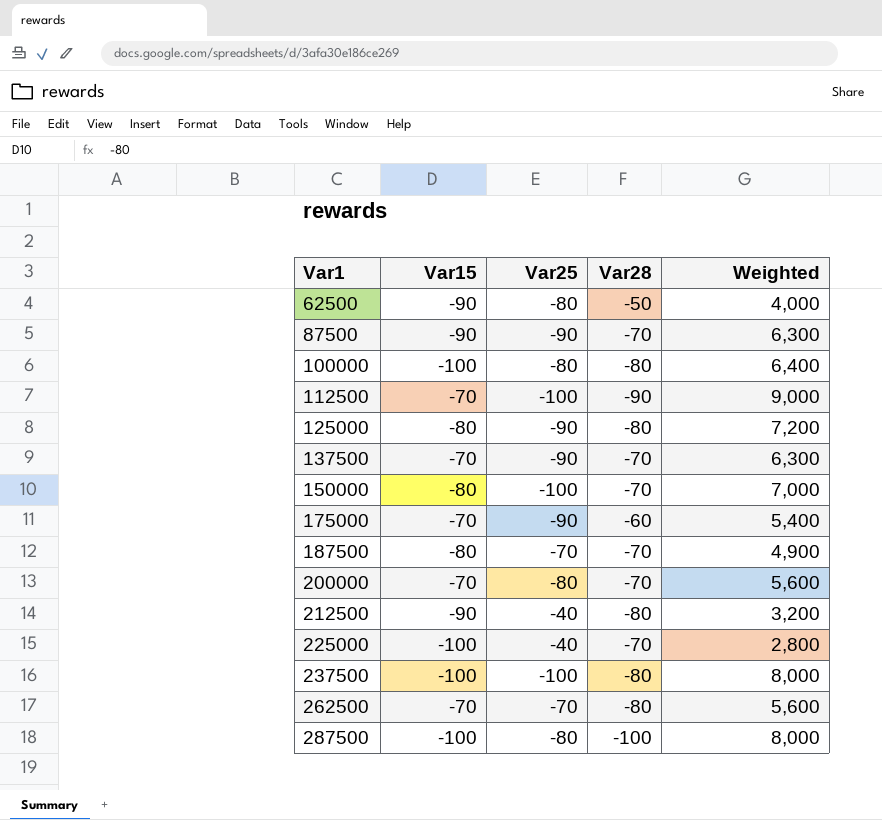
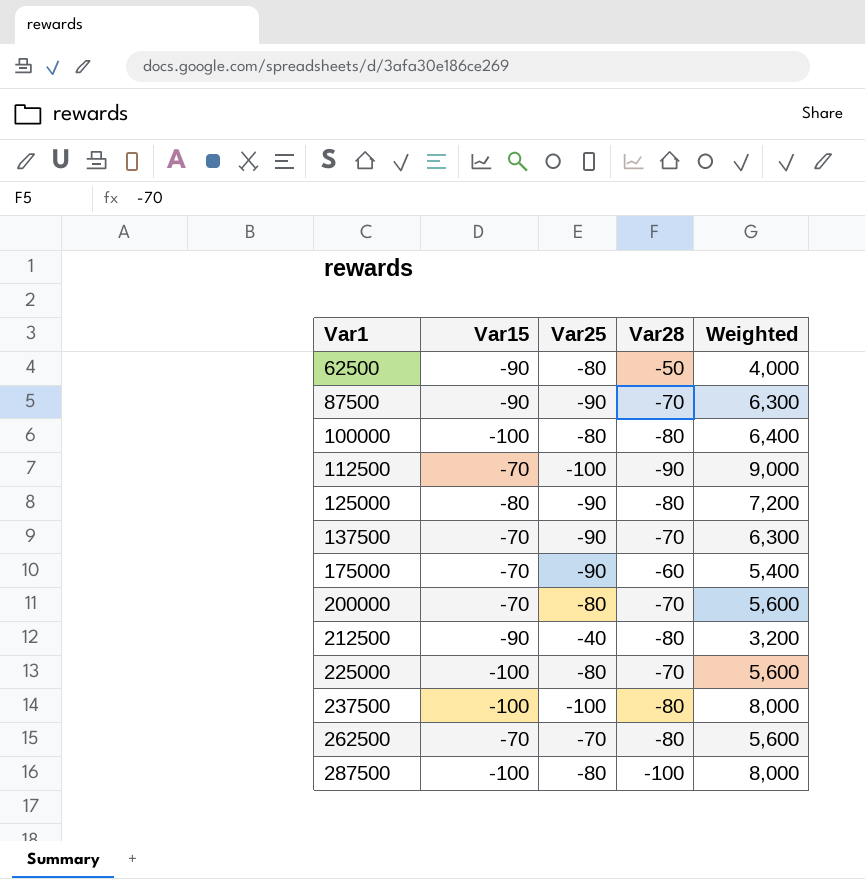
row 150000: -80 | -100 | -70 | 7,000 -> none
row 187500: -80 | -70 | -70 | 4,900 -> none
225000 | Var25: -40 -> -80
225000 | Weighted: 2,800 -> 5,600

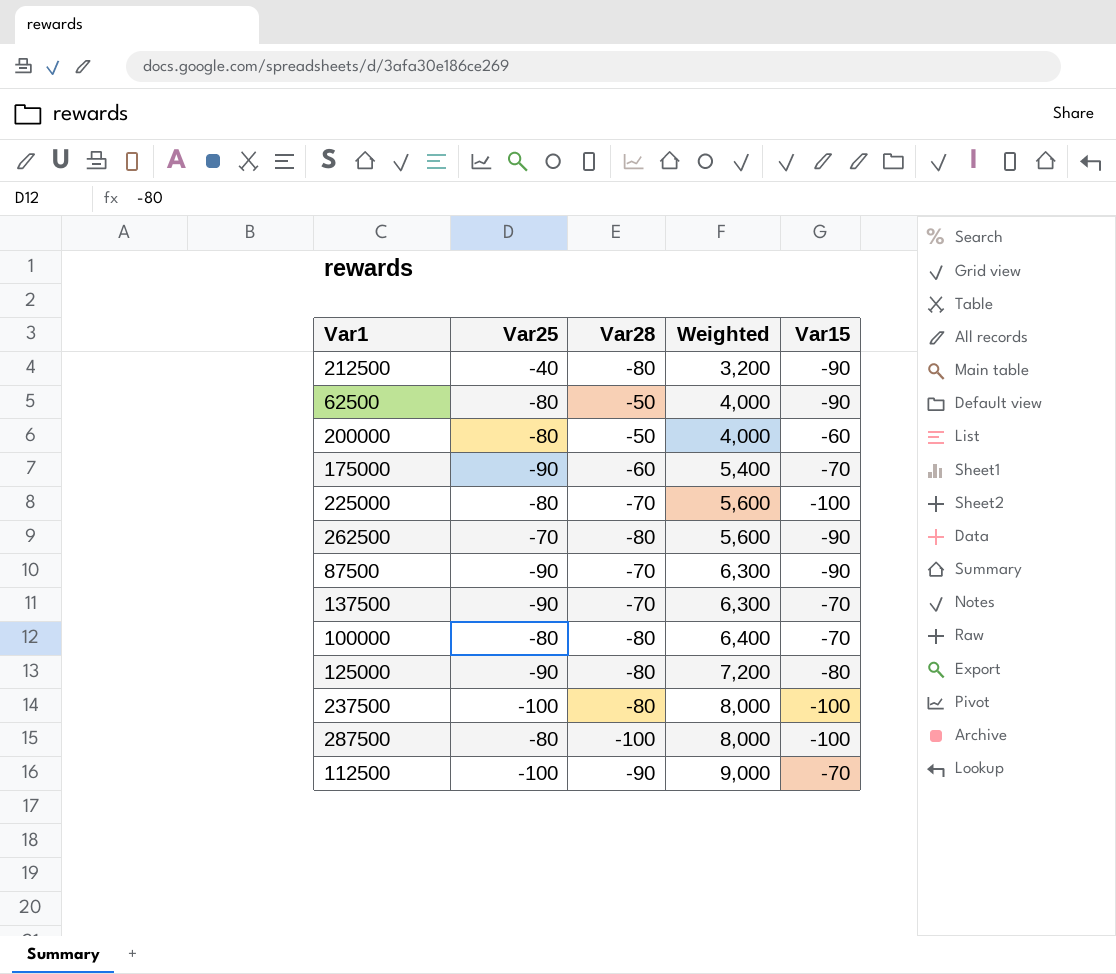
row order: Var1 ascending -> Weighted ascending
column Var15 | position: 2 -> 5
200000 | Var28: -70 -> -50
200000 | Weighted: 5,600 -> 4,000
200000 | Var15: -70 -> -60
262500 | Var15: -70 -> -90
100000 | Var15: -100 -> -70

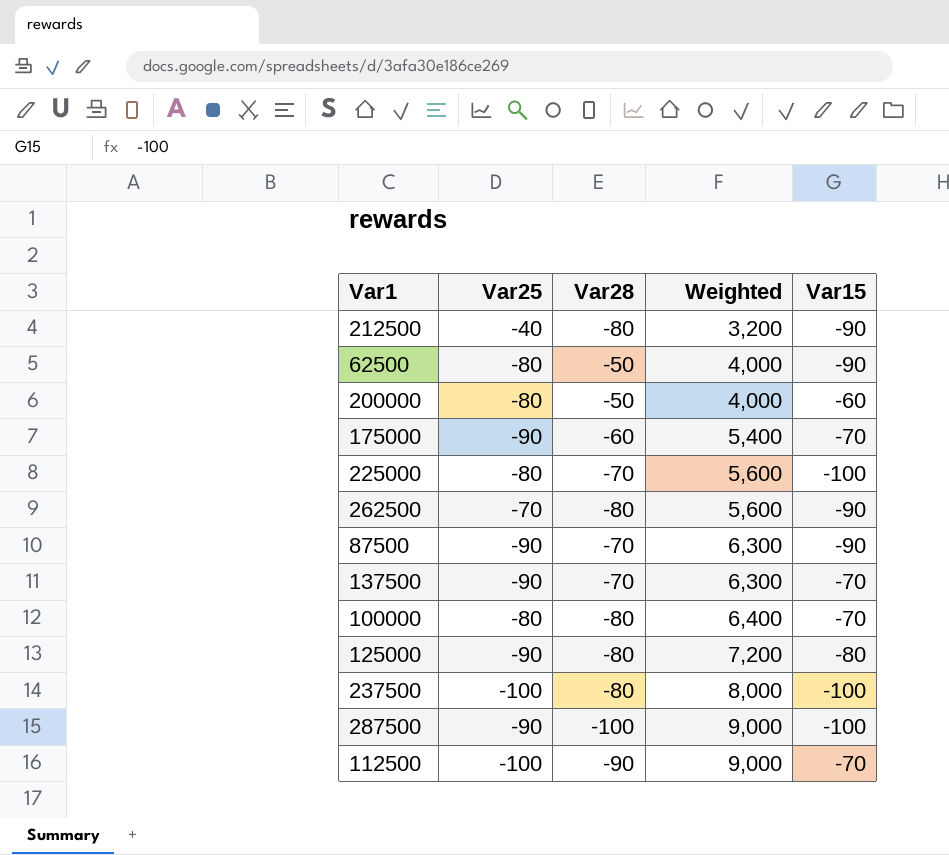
287500 | Var25: -80 -> -90
287500 | Weighted: 8,000 -> 9,000

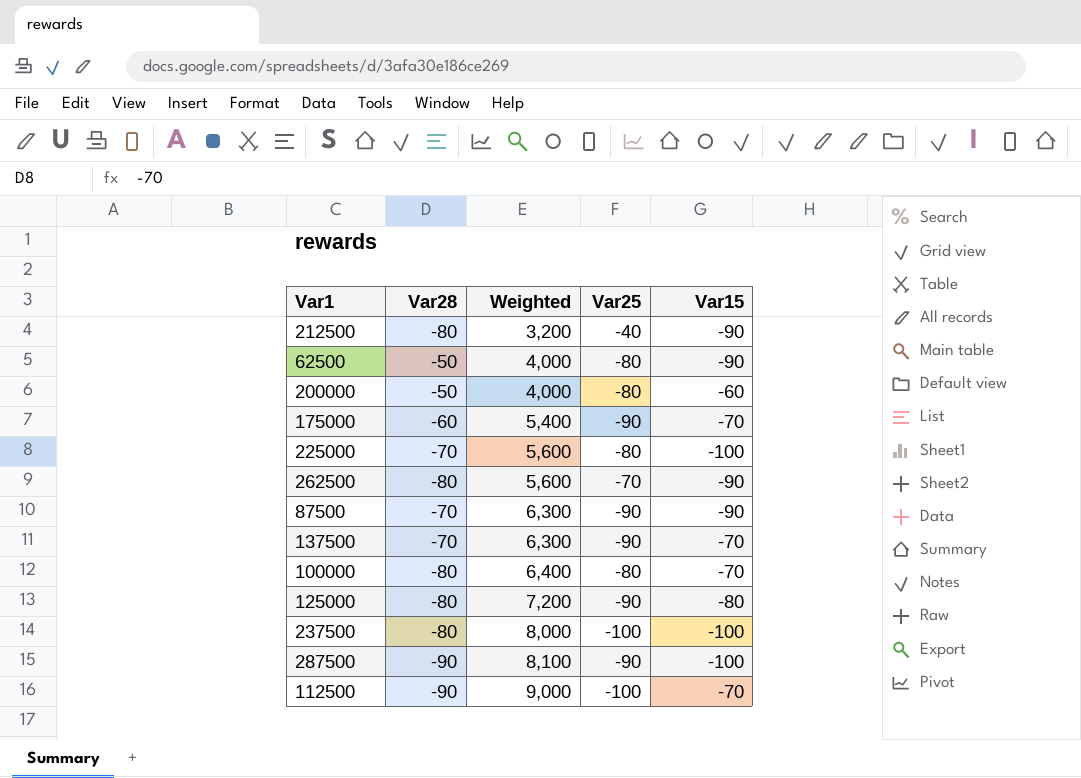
column Var25 | position: 2 -> 4
287500 | Var28: -100 -> -90
287500 | Weighted: 9,000 -> 8,100

